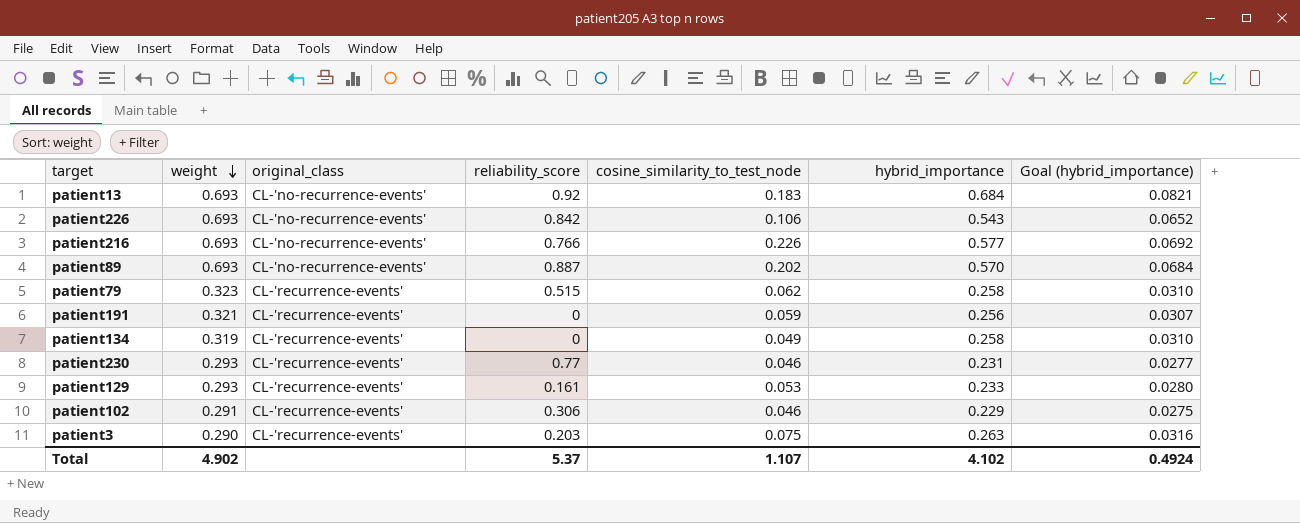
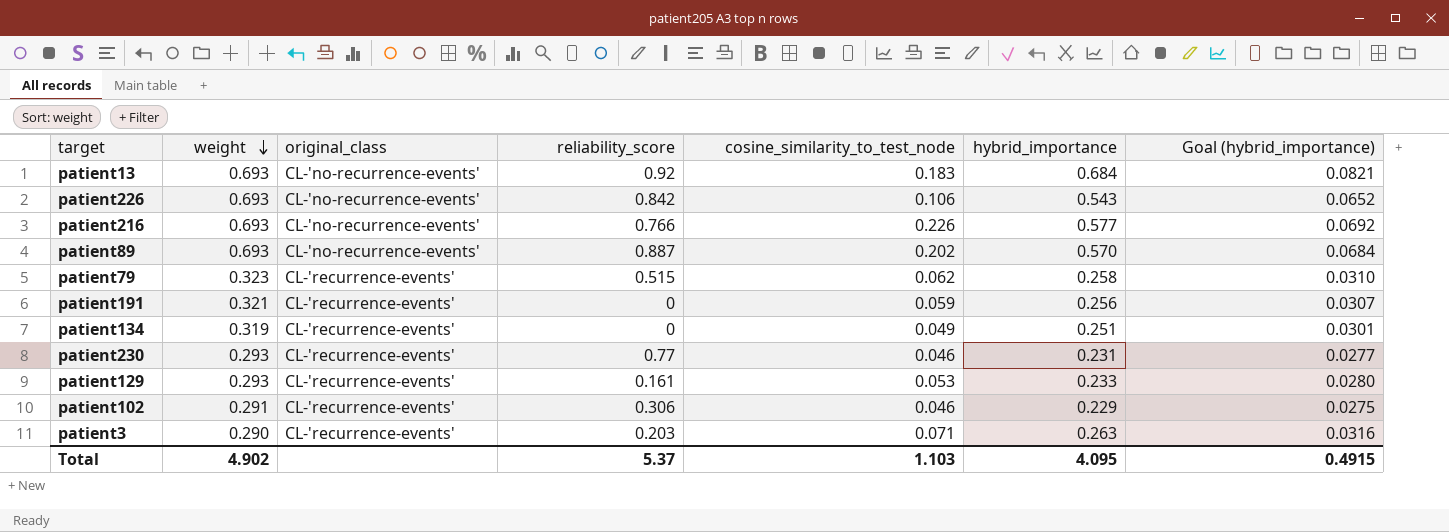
patient134 | hybrid_importance: 0.258 -> 0.251
patient134 | Goal (hybrid_importance): 0.0310 -> 0.0301
patient3 | cosine_similarity_to_test_node: 0.075 -> 0.071
Total | cosine_similarity_to_test_node: 1.107 -> 1.103
Total | hybrid_importance: 4.102 -> 4.095
Total | Goal (hybrid_importance): 0.4924 -> 0.4915

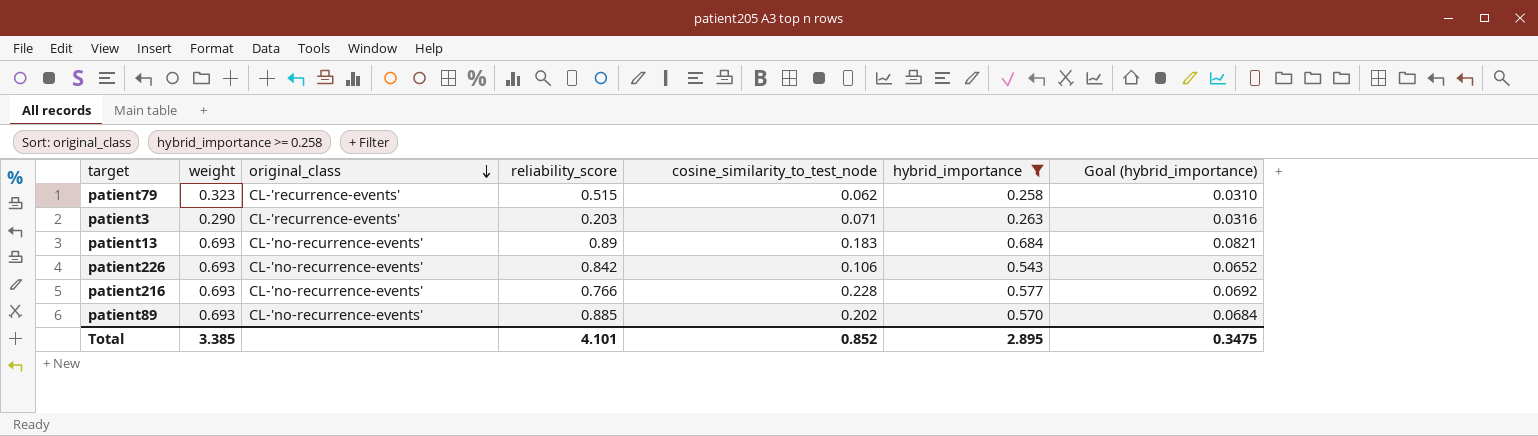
filter: none -> hybrid_importance >= 0.258
row order: weight descending -> original_class descending
patient13 | reliability_score: 0.92 -> 0.89
patient216 | cosine_similarity_to_test_node: 0.226 -> 0.228
patient89 | reliability_score: 0.887 -> 0.885
Total | weight: 4.902 -> 3.385
Total | reliability_score: 5.37 -> 4.101
Total | cosine_similarity_to_test_node: 1.103 -> 0.852
Total | hybrid_importance: 4.095 -> 2.895
Total | Goal (hybrid_importance): 0.4915 -> 0.3475

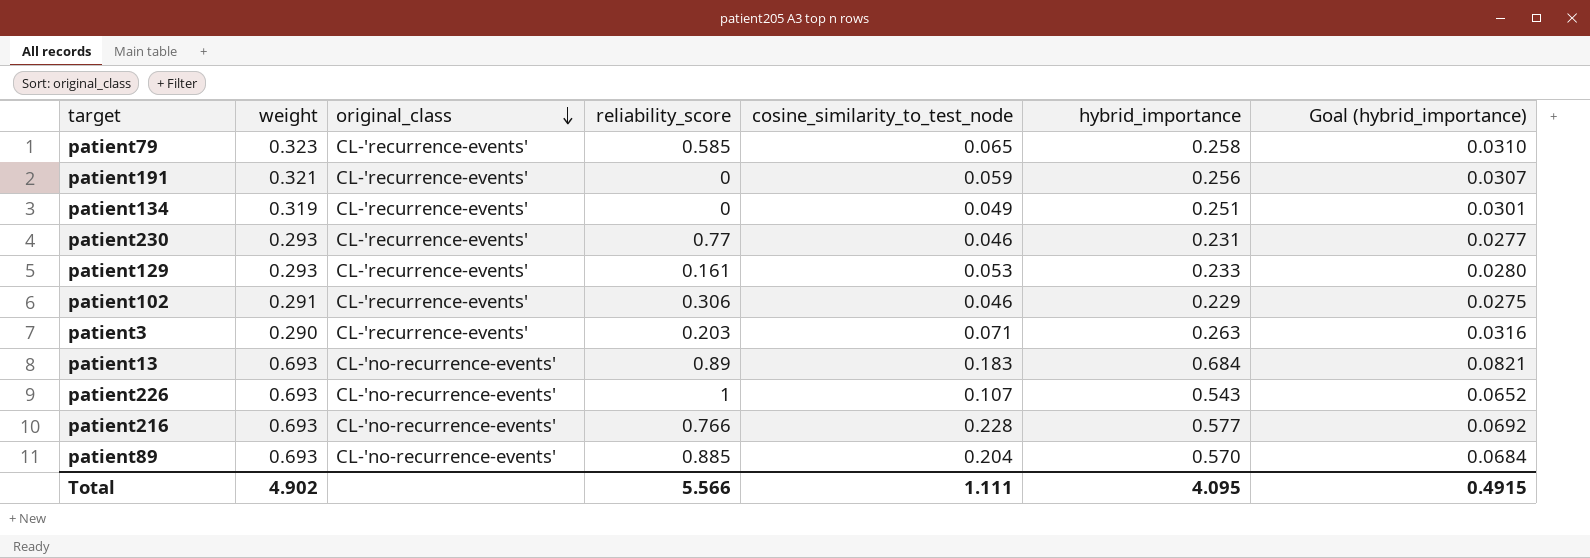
filter: hybrid_importance >= 0.258 -> none
patient79 | reliability_score: 0.515 -> 0.585
patient79 | cosine_similarity_to_test_node: 0.062 -> 0.065
patient226 | reliability_score: 0.842 -> 1
patient226 | cosine_similarity_to_test_node: 0.106 -> 0.107
patient89 | cosine_similarity_to_test_node: 0.202 -> 0.204
Total | weight: 3.385 -> 4.902
Total | reliability_score: 4.101 -> 5.566
Total | cosine_similarity_to_test_node: 0.852 -> 1.111
Total | hybrid_importance: 2.895 -> 4.095
Total | Goal (hybrid_importance): 0.3475 -> 0.4915

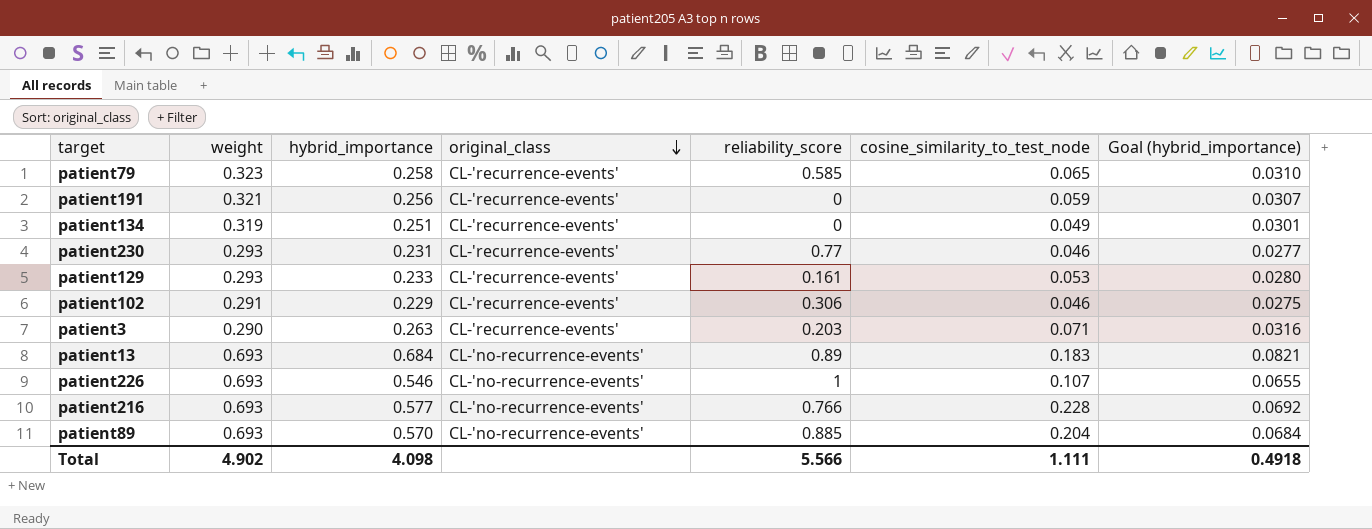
column hybrid_importance | position: 6 -> 3
patient226 | hybrid_importance: 0.543 -> 0.546
patient226 | Goal (hybrid_importance): 0.0652 -> 0.0655
Total | hybrid_importance: 4.095 -> 4.098
Total | Goal (hybrid_importance): 0.4915 -> 0.4918

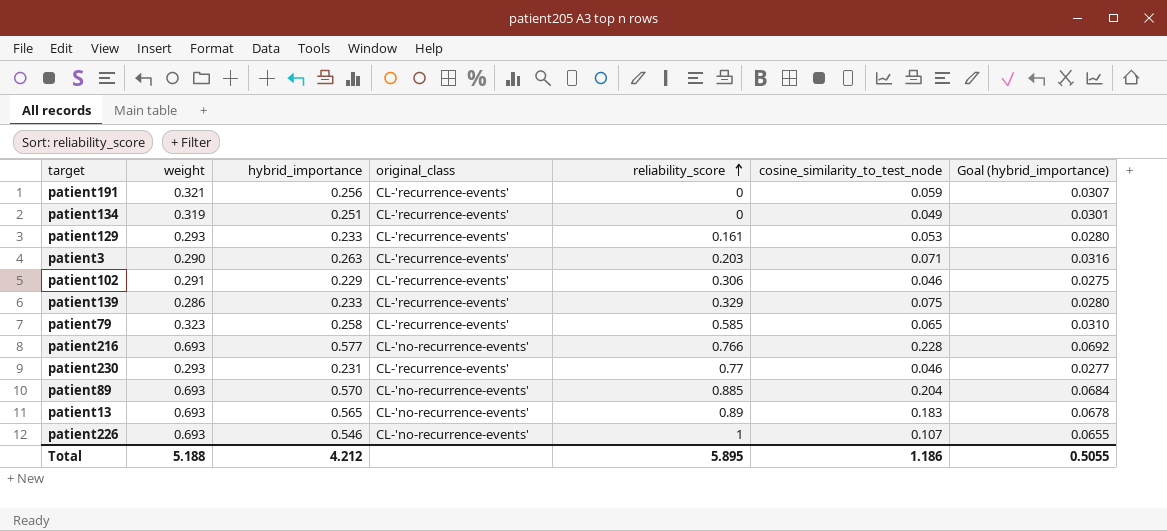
row order: original_class descending -> reliability_score ascending
row patient139: none -> 0.286 | 0.233 | CL-'recurrence-events' | 0.329 | 0.075 | 0.0280
patient13 | hybrid_importance: 0.684 -> 0.565
patient13 | Goal (hybrid_importance): 0.0821 -> 0.0678
Total | weight: 4.902 -> 5.188
Total | hybrid_importance: 4.098 -> 4.212
Total | reliability_score: 5.566 -> 5.895
Total | cosine_similarity_to_test_node: 1.111 -> 1.186
Total | Goal (hybrid_importance): 0.4918 -> 0.5055

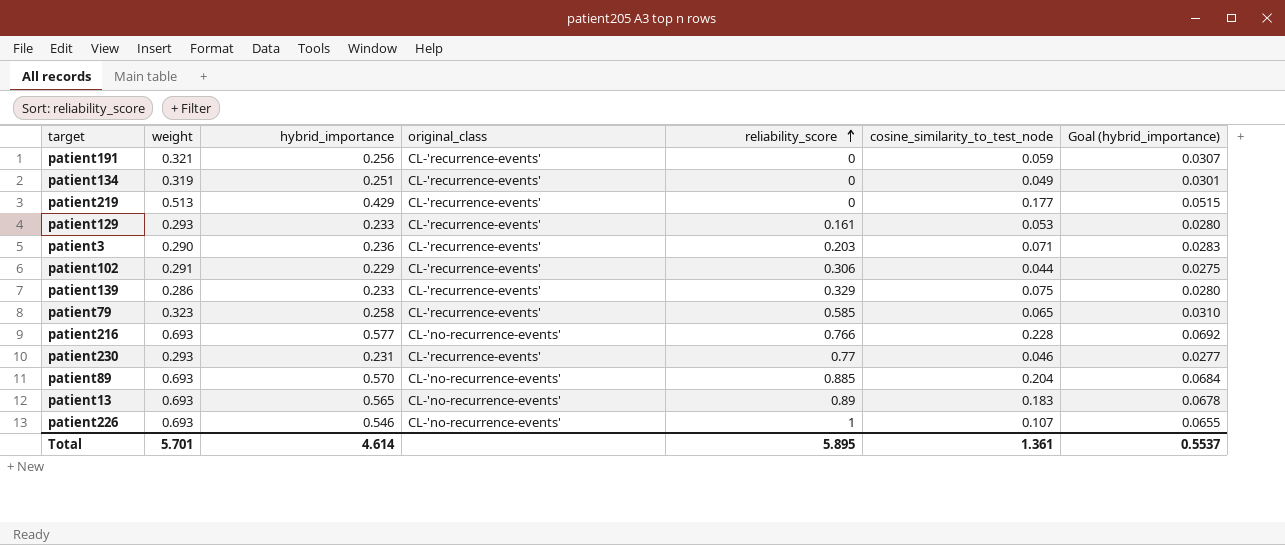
row patient219: none -> 0.513 | 0.429 | CL-'recurrence-events' | 0 | 0.177 | 0.0515
patient3 | hybrid_importance: 0.263 -> 0.236
patient3 | Goal (hybrid_importance): 0.0316 -> 0.0283
patient102 | cosine_similarity_to_test_node: 0.046 -> 0.044
Total | weight: 5.188 -> 5.701
Total | hybrid_importance: 4.212 -> 4.614
Total | cosine_similarity_to_test_node: 1.186 -> 1.361
Total | Goal (hybrid_importance): 0.5055 -> 0.5537

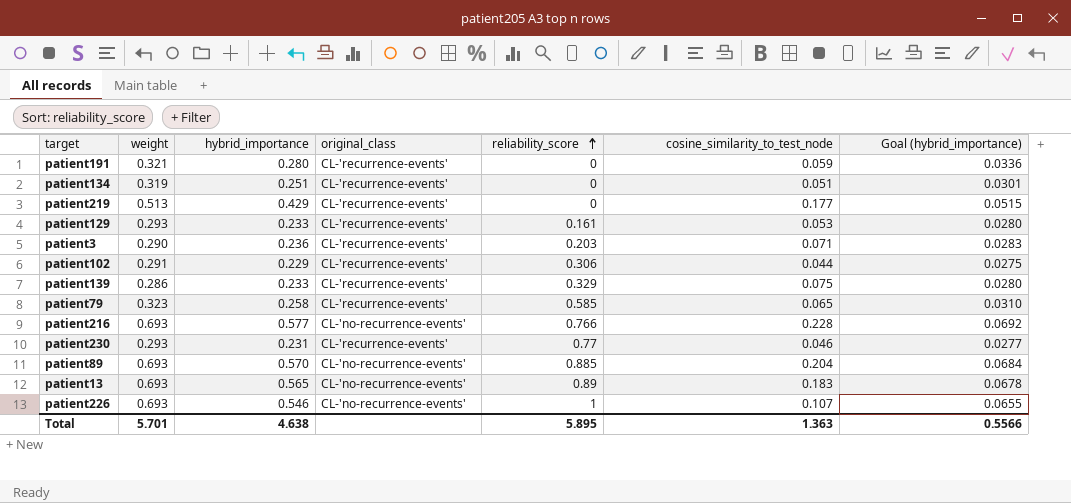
patient191 | hybrid_importance: 0.256 -> 0.280
patient191 | Goal (hybrid_importance): 0.0307 -> 0.0336
patient134 | cosine_similarity_to_test_node: 0.049 -> 0.051
Total | hybrid_importance: 4.614 -> 4.638
Total | cosine_similarity_to_test_node: 1.361 -> 1.363
Total | Goal (hybrid_importance): 0.5537 -> 0.5566

